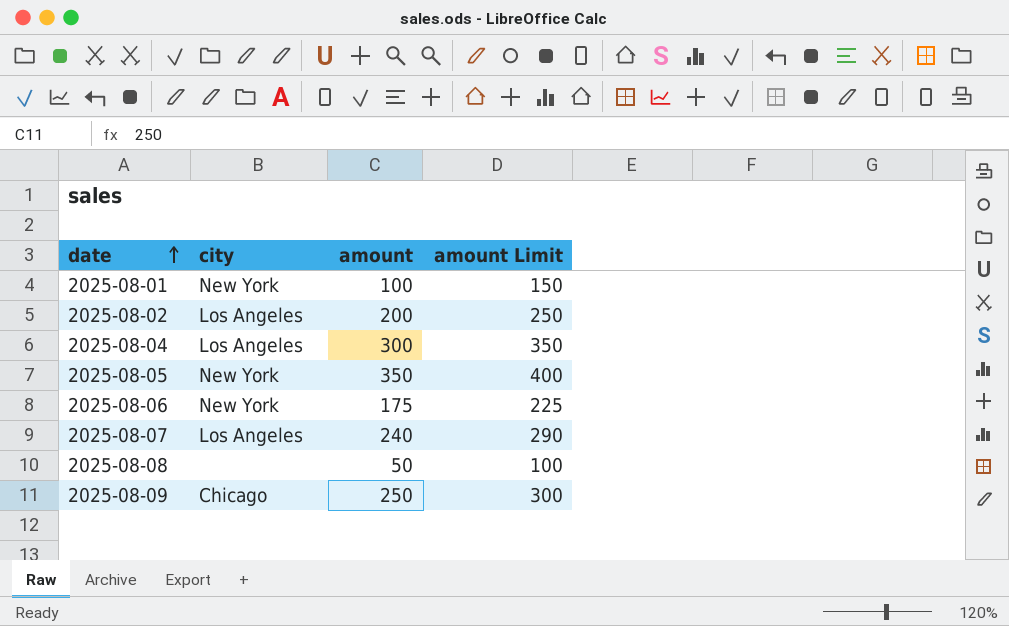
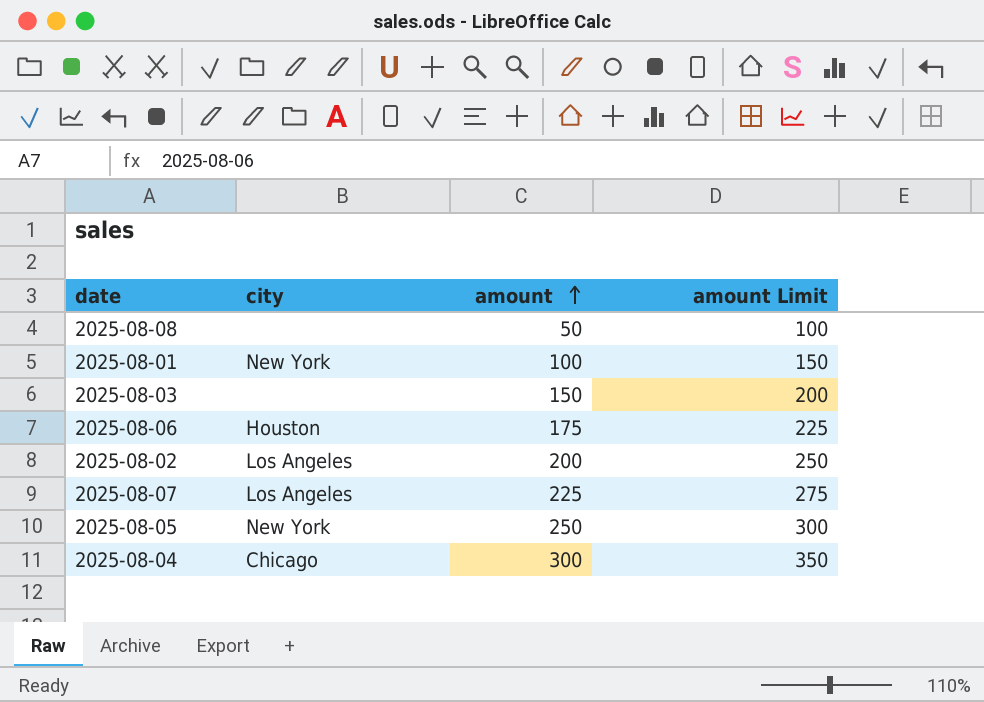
row order: date ascending -> amount ascending
row 2025-08-09: Chicago | 250 | 300 -> none
row 2025-08-03: none -> none | 150 | 200
2025-08-06 | city: New York -> Houston
2025-08-07 | amount: 240 -> 225
2025-08-07 | amount Limit: 290 -> 275
2025-08-05 | amount: 350 -> 250
2025-08-05 | amount Limit: 400 -> 300
2025-08-04 | city: Los Angeles -> Chicago

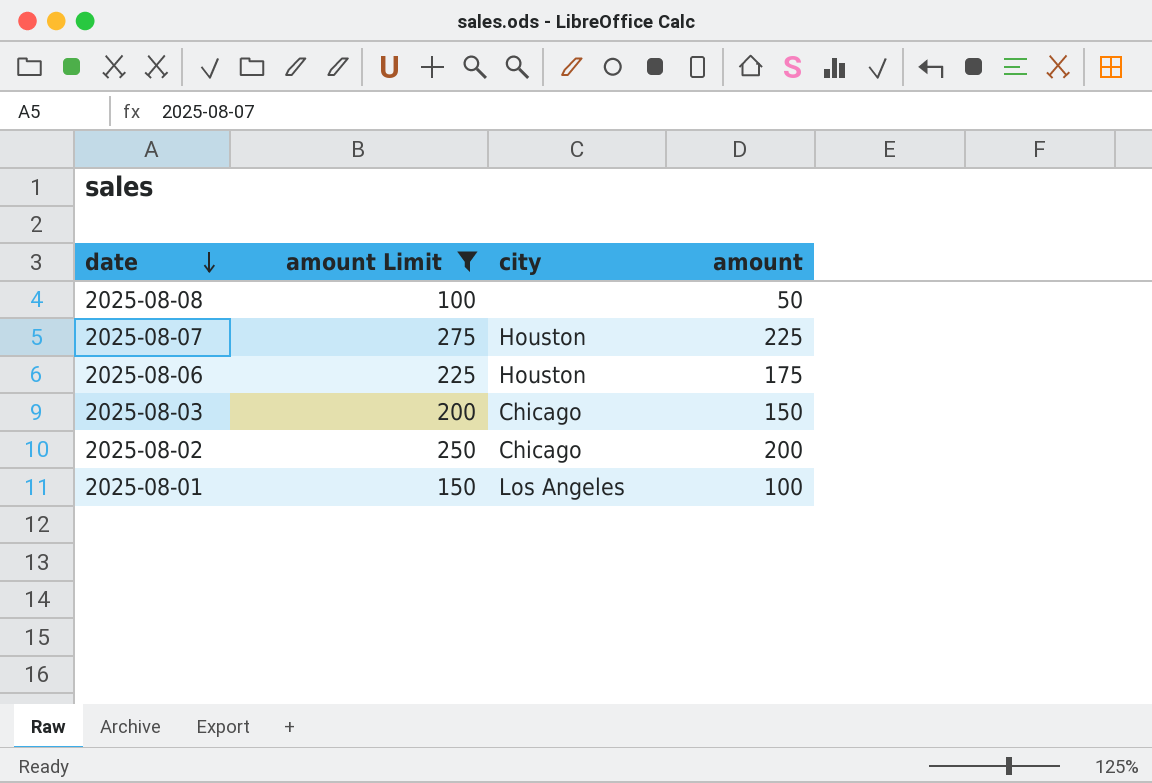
filter: none -> amount Limit <= 275
row order: amount ascending -> date descending
column amount Limit | position: 4 -> 2
2025-08-07 | city: Los Angeles -> Houston
2025-08-03 | city: none -> Chicago
2025-08-02 | city: Los Angeles -> Chicago
2025-08-01 | city: New York -> Los Angeles

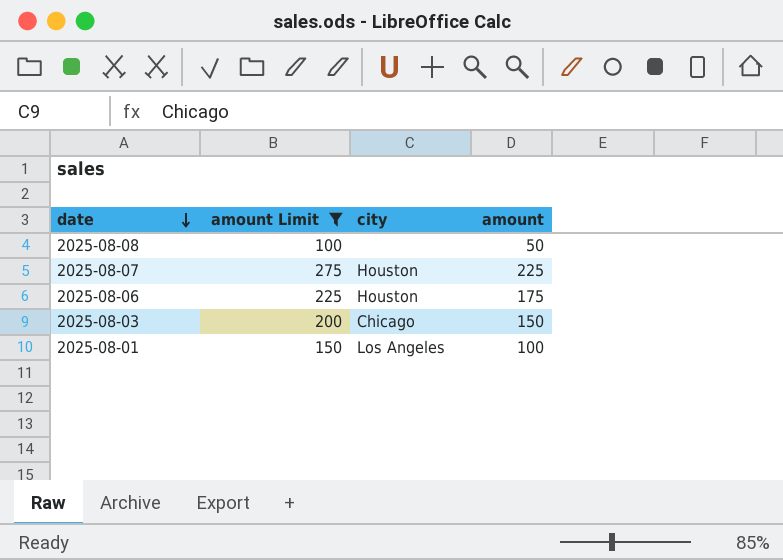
row 2025-08-02: 250 | Chicago | 200 -> none

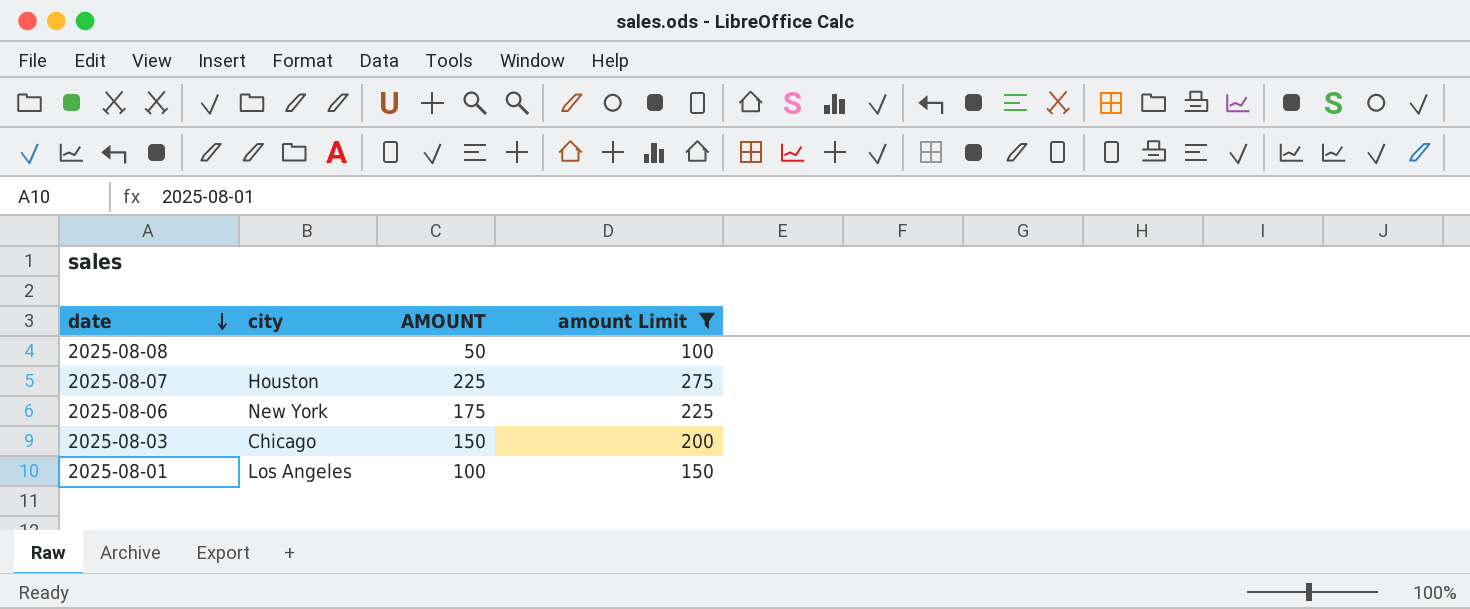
column name: amount -> AMOUNT
column amount Limit | position: 2 -> 4
2025-08-06 | city: Houston -> New York

